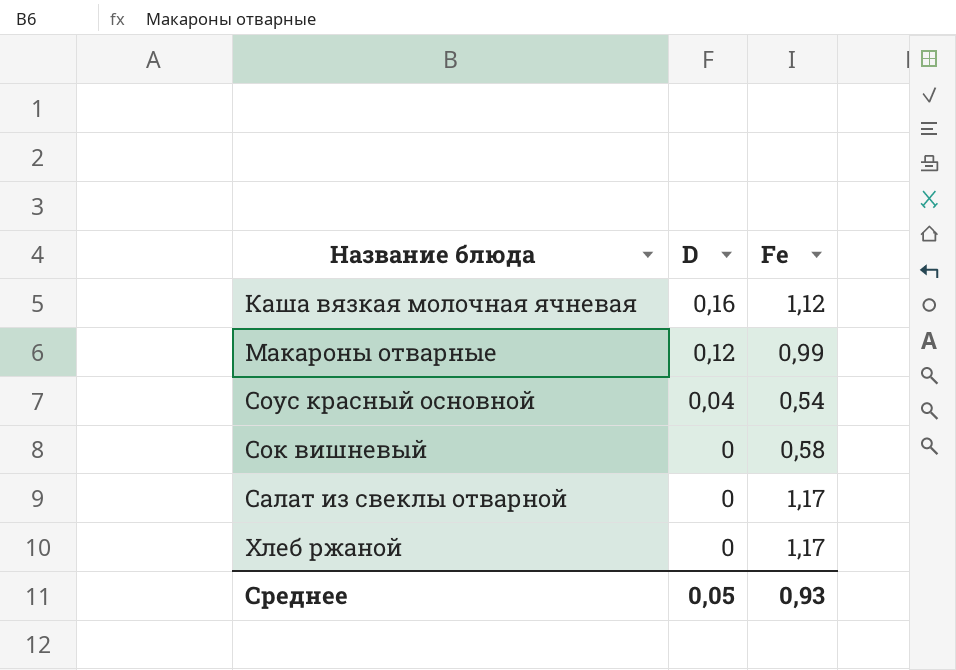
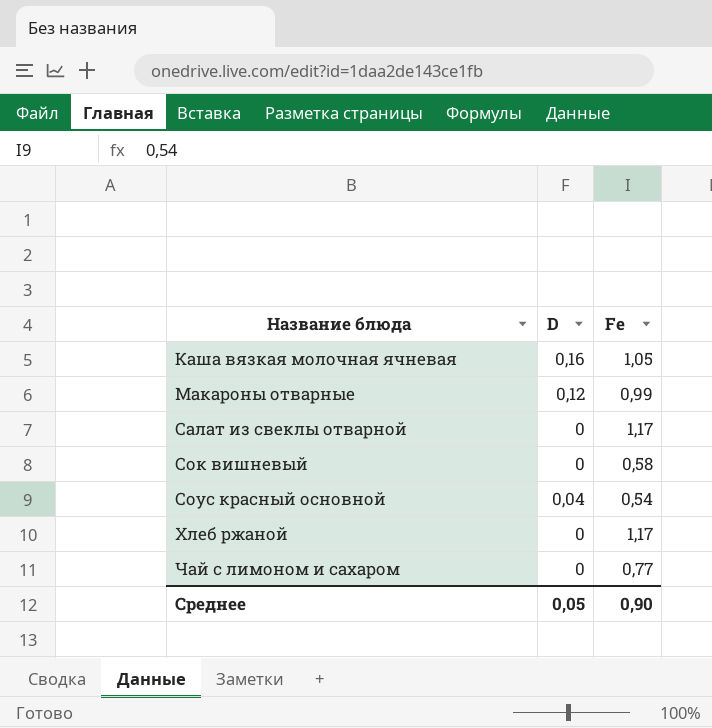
row order: D descending -> Название блюда ascending
Каша вязкая молочная ячневая | Fe: 1,12 -> 1,05
row Чай с лимоном и сахаром: none -> 0 | 0,77
Среднее | Fe: 0,93 -> 0,90

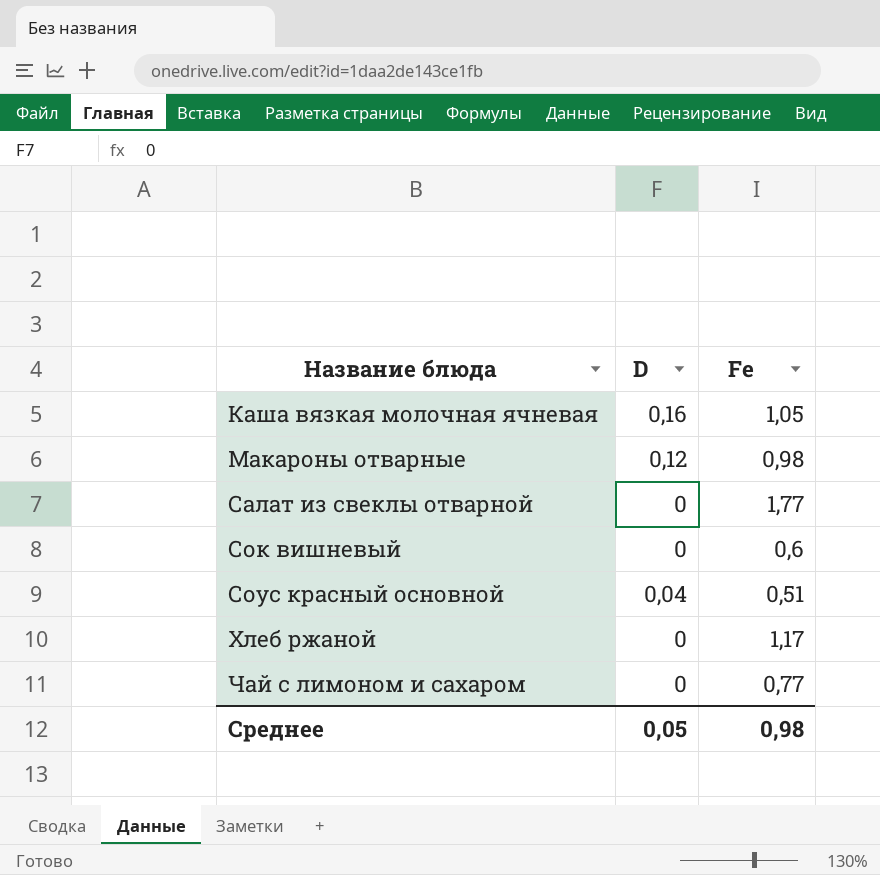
Макароны отварные | Fe: 0,99 -> 0,98
Салат из свеклы отварной | Fe: 1,17 -> 1,77
Сок вишневый | Fe: 0,58 -> 0,6
Соус красный основной | Fe: 0,54 -> 0,51
Среднее | Fe: 0,90 -> 0,98

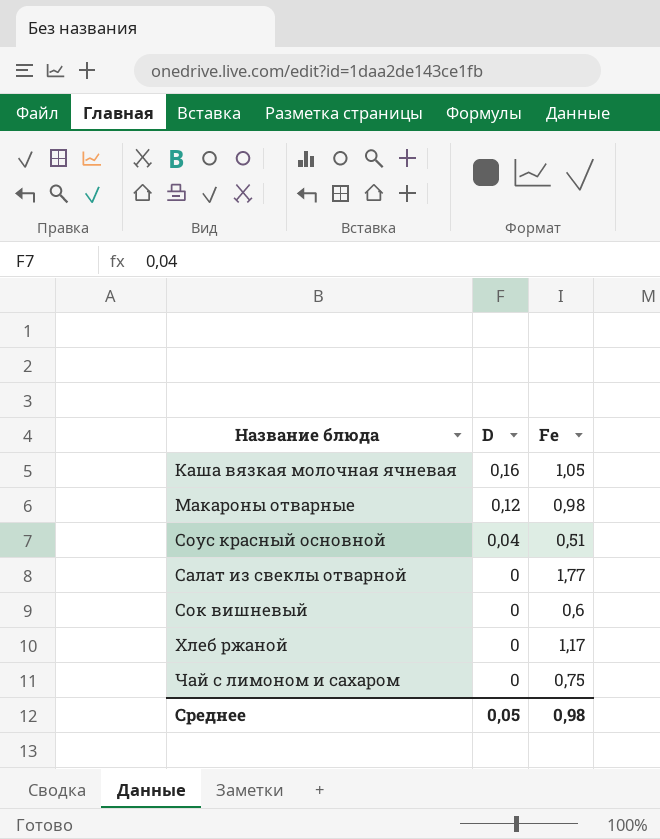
row order: Название блюда ascending -> D descending
Чай с лимоном и сахаром | Fe: 0,77 -> 0,75

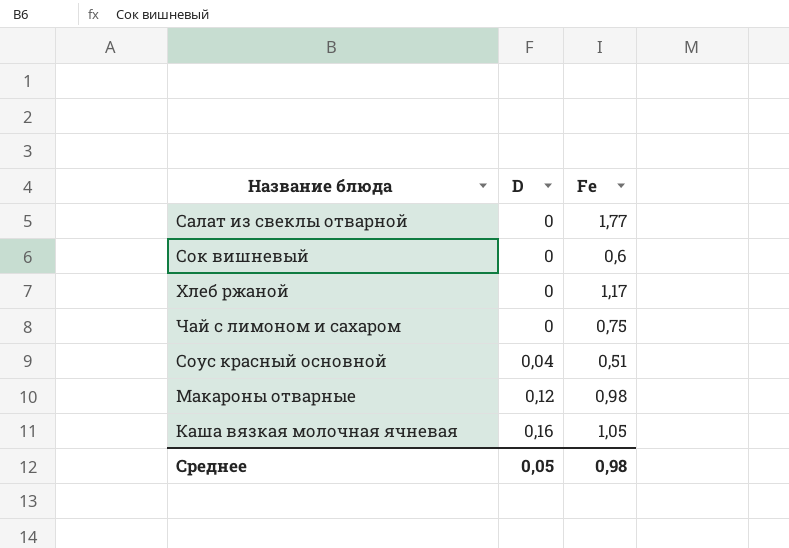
row order: D descending -> D ascending

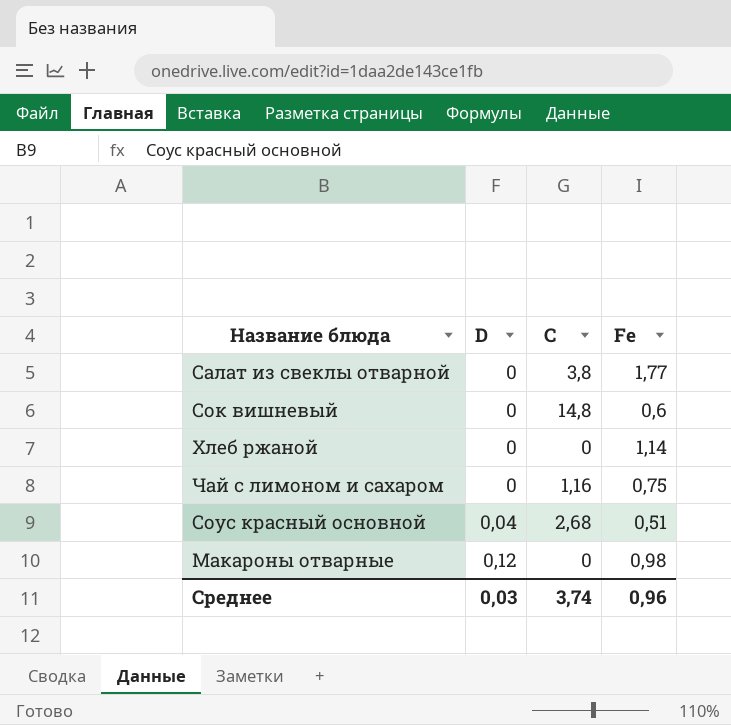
column C | position: none -> 3
row Каша вязкая молочная ячневая: 0,16 | 1,05 -> none
Хлеб ржаной | Fe: 1,17 -> 1,14
Среднее | D: 0,05 -> 0,03
Среднее | Fe: 0,98 -> 0,96

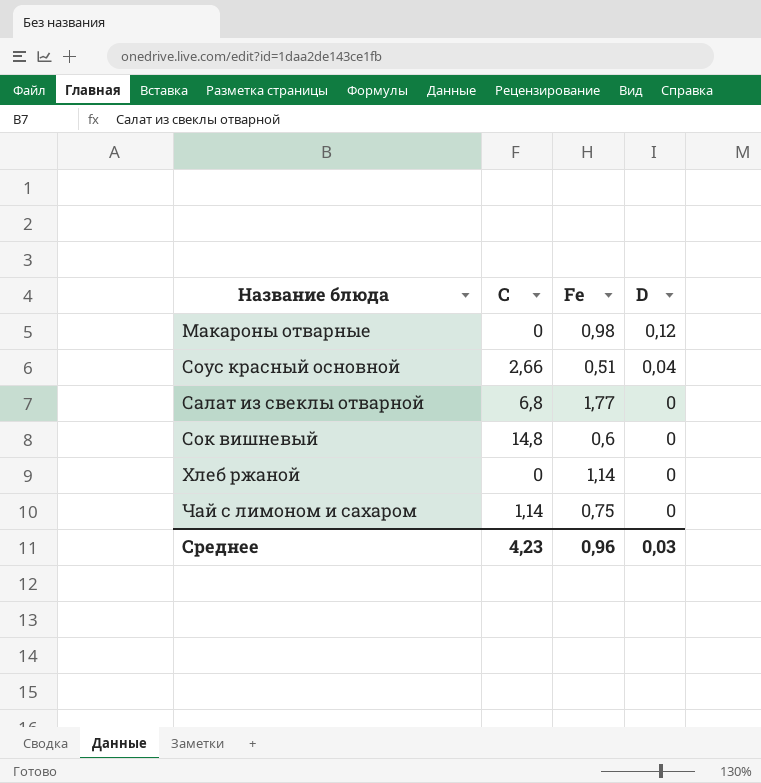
row order: D ascending -> D descending
column D | position: 2 -> 4
Соус красный основной | C: 2,68 -> 2,66
Салат из свеклы отварной | C: 3,8 -> 6,8
Чай с лимоном и сахаром | C: 1,16 -> 1,14
Среднее | C: 3,74 -> 4,23

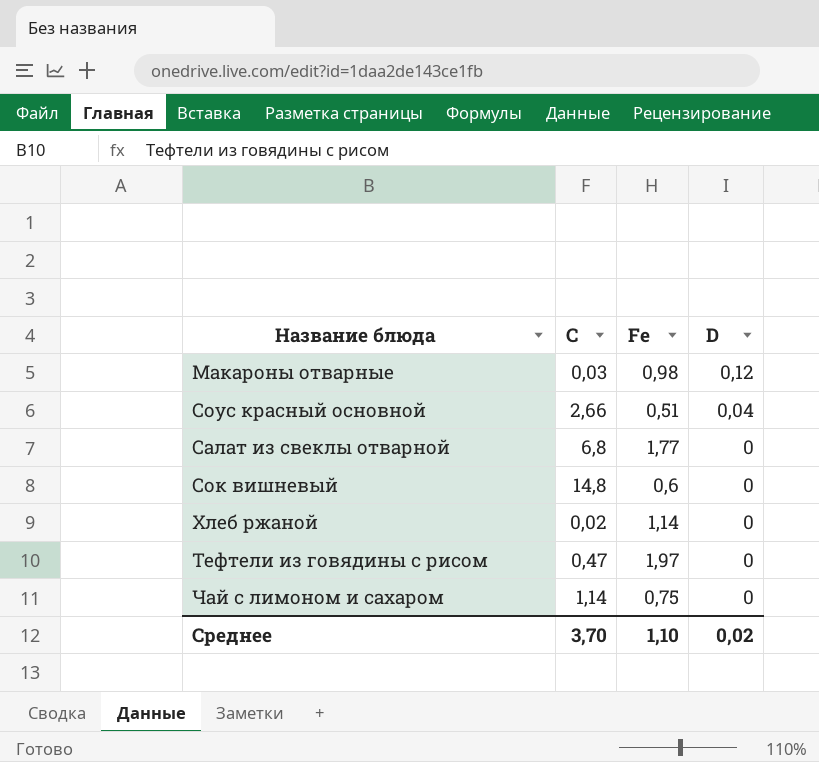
Макароны отварные | C: 0 -> 0,03
Хлеб ржаной | C: 0 -> 0,02
row Тефтели из говядины с рисом: none -> 0,47 | 1,97 | 0
Среднее | C: 4,23 -> 3,70
Среднее | Fe: 0,96 -> 1,10
Среднее | D: 0,03 -> 0,02

